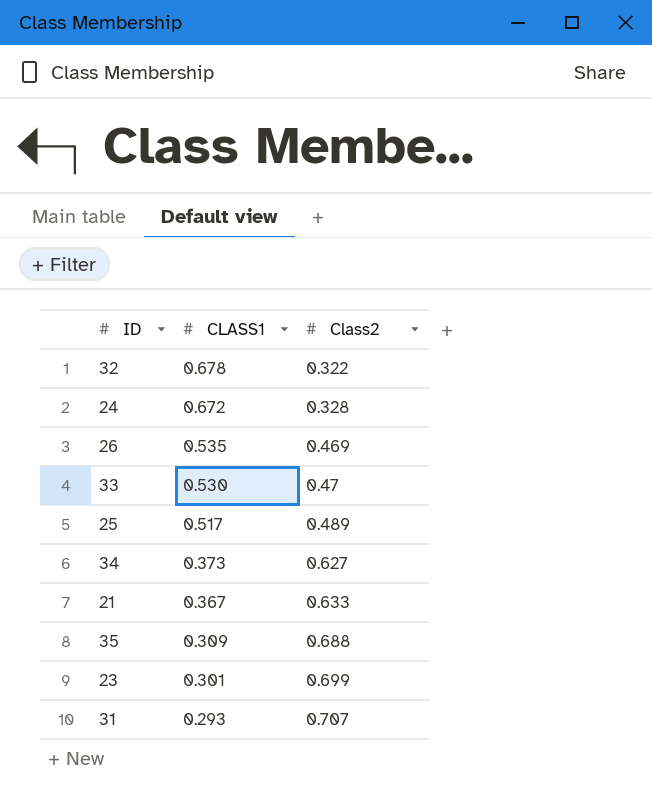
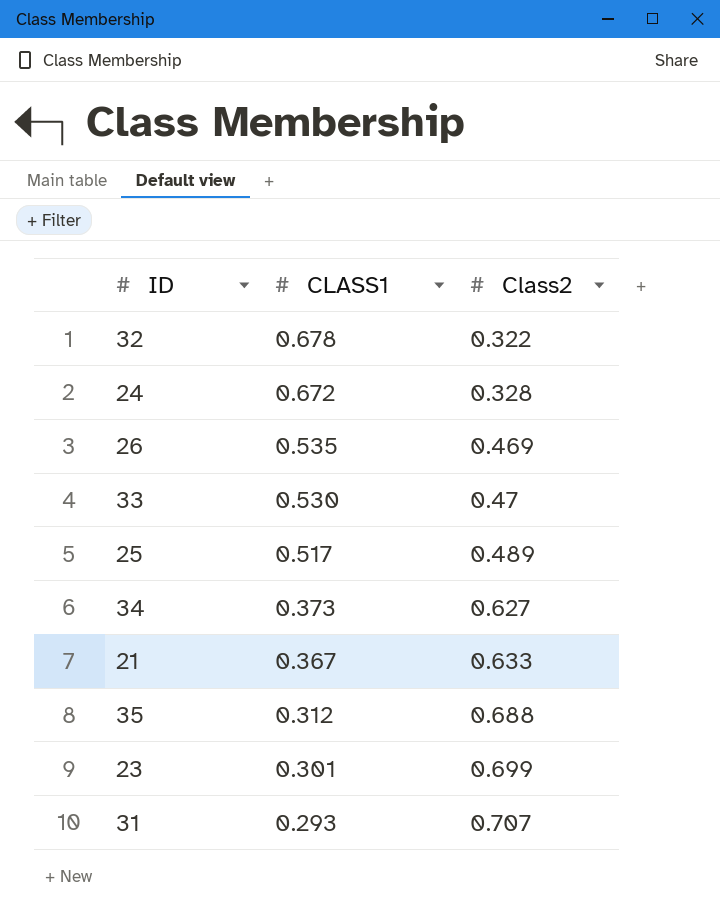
35 | CLASS1: 0.309 -> 0.312

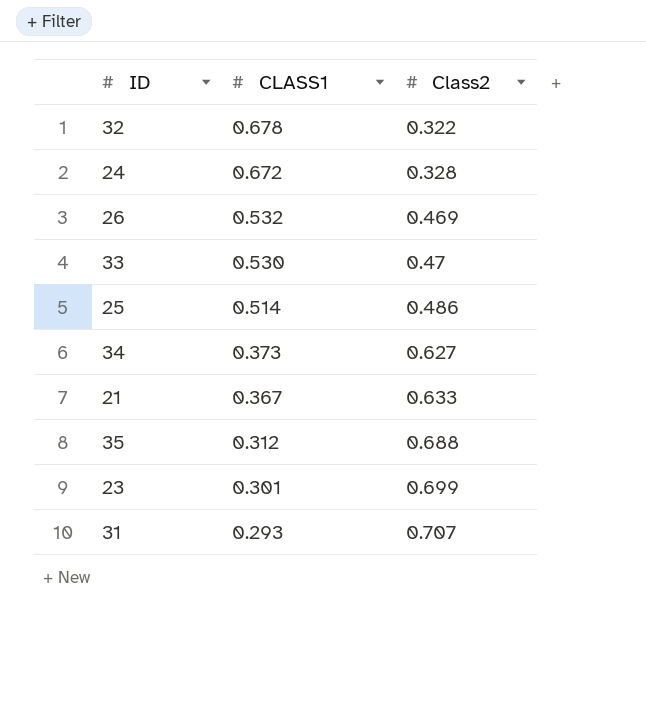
26 | CLASS1: 0.535 -> 0.532
25 | CLASS1: 0.517 -> 0.514
25 | Class2: 0.489 -> 0.486

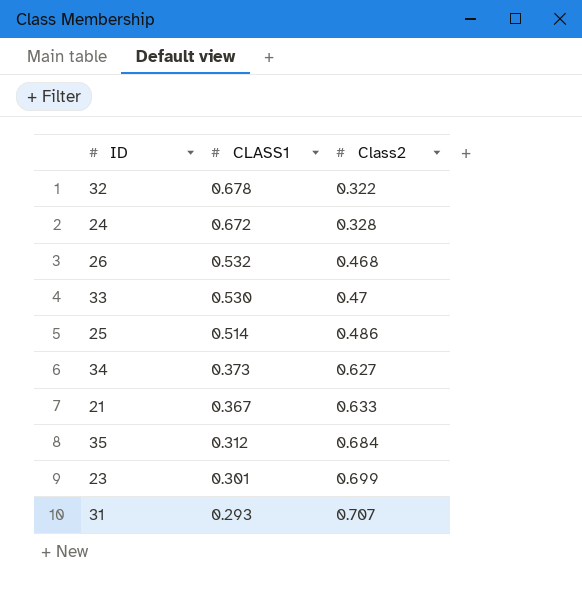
26 | Class2: 0.469 -> 0.468
35 | Class2: 0.688 -> 0.684

